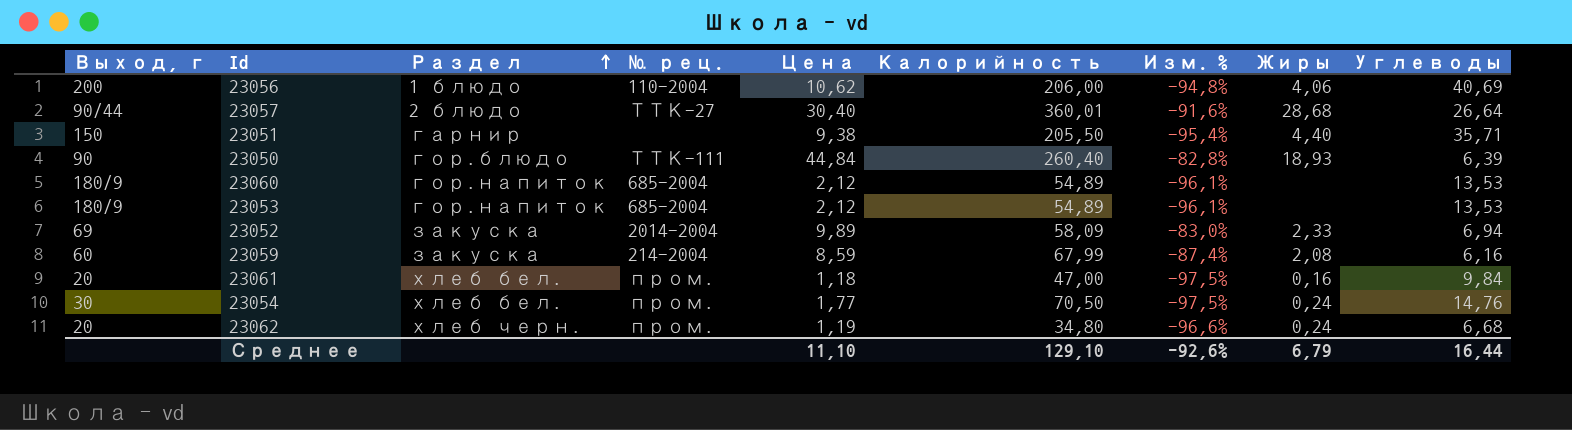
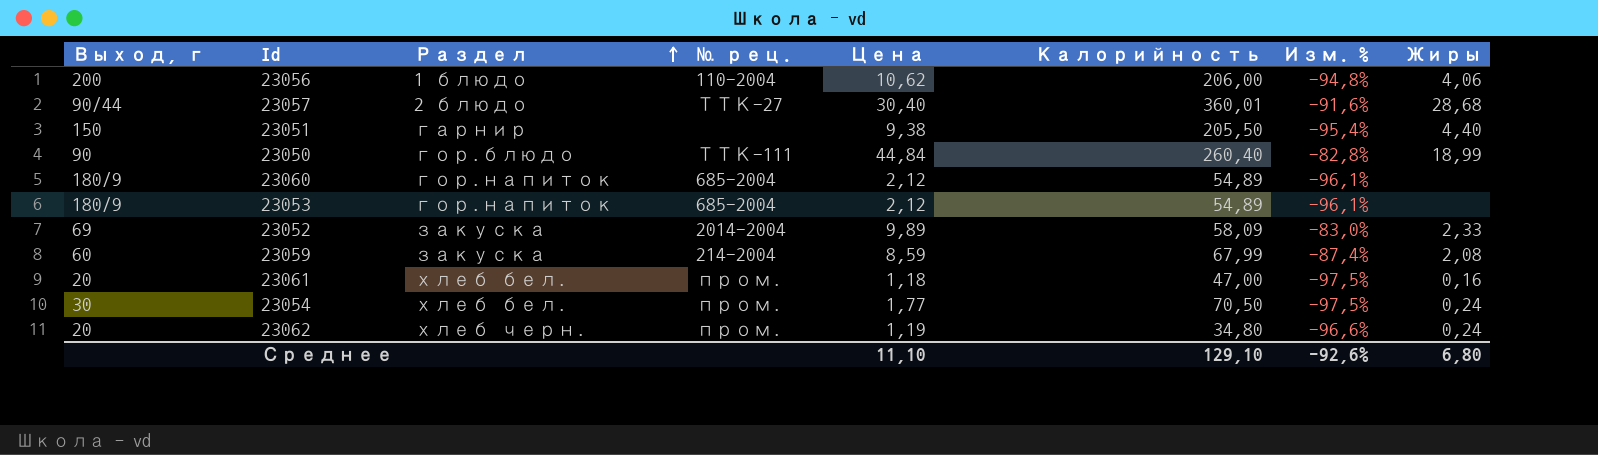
column Углеводы | position: 9 -> none
23050 | Жиры: 18,93 -> 18,99
Среднее | Жиры: 6,79 -> 6,80

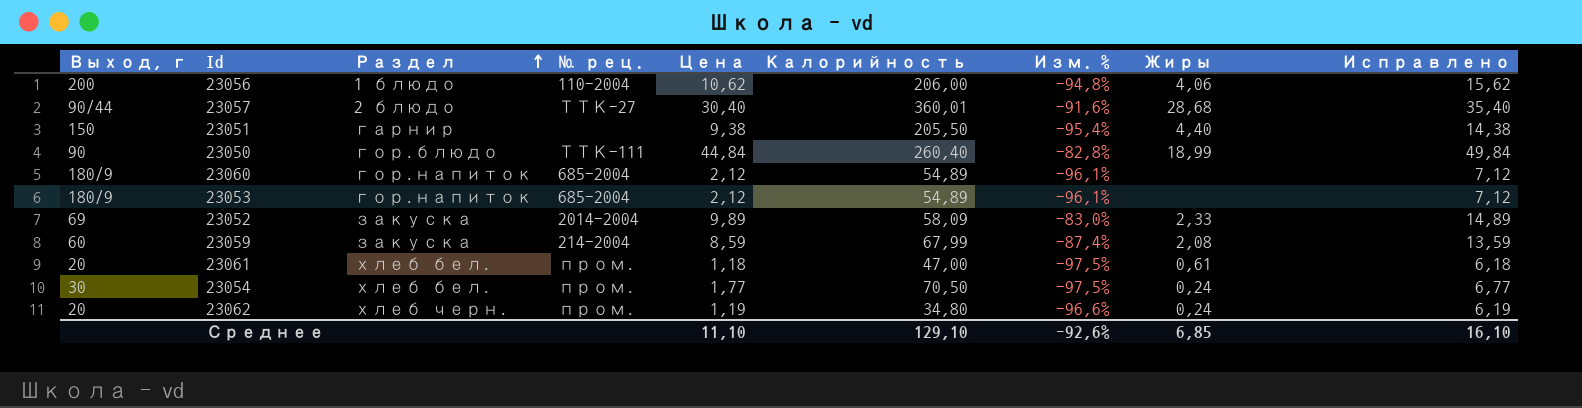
column Исправлено | formula: none -> [Цена] + 5
23061 | Жиры: 0,16 -> 0,61
Среднее | Жиры: 6,80 -> 6,85

